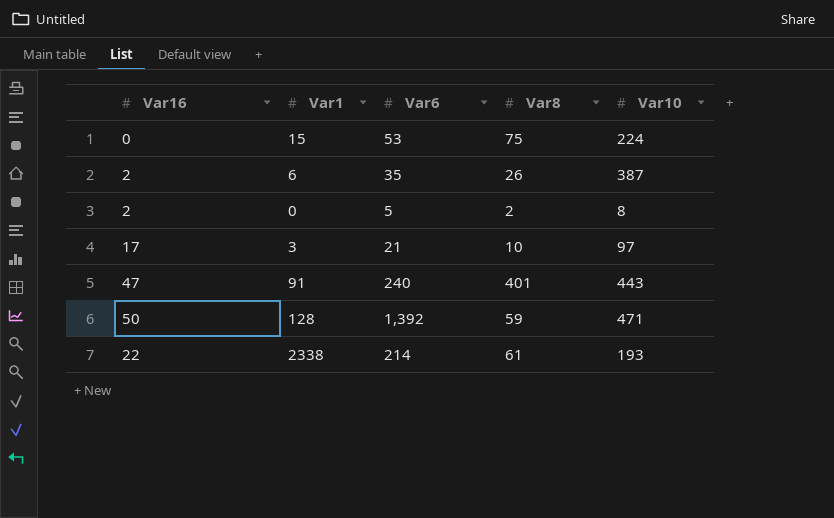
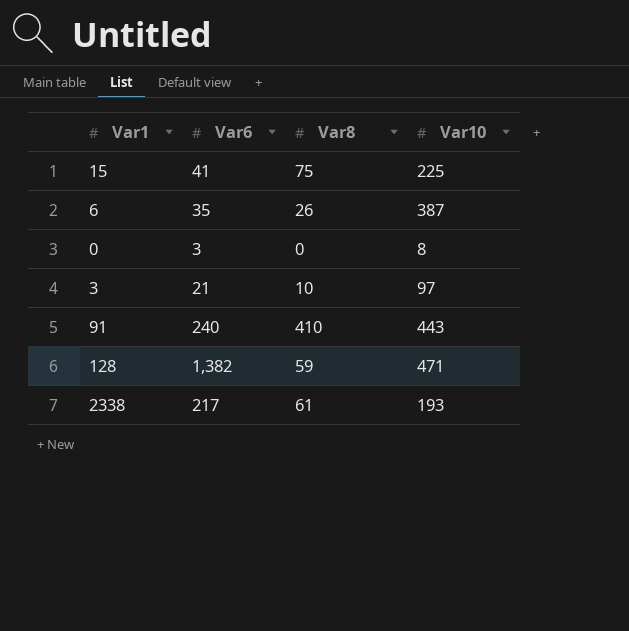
column Var16 | position: 1 -> none
15 | Var6: 53 -> 41
15 | Var10: 224 -> 225
0 | Var6: 5 -> 3
0 | Var8: 2 -> 0
91 | Var8: 401 -> 410
128 | Var6: 1,392 -> 1,382
2338 | Var6: 214 -> 217

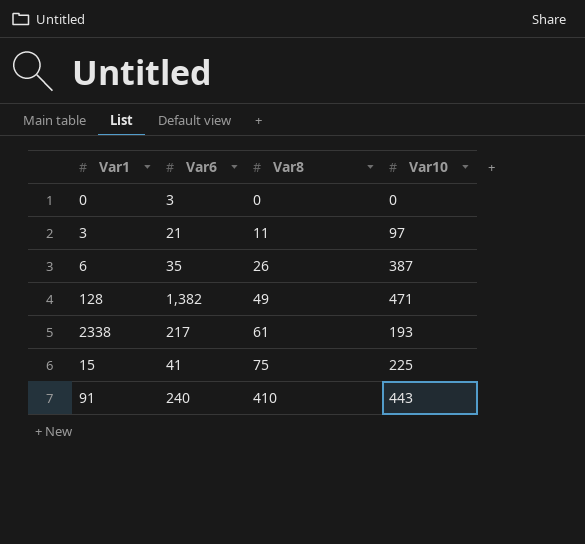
row order: none -> Var8 ascending
0 | Var10: 8 -> 0
3 | Var8: 10 -> 11
128 | Var8: 59 -> 49

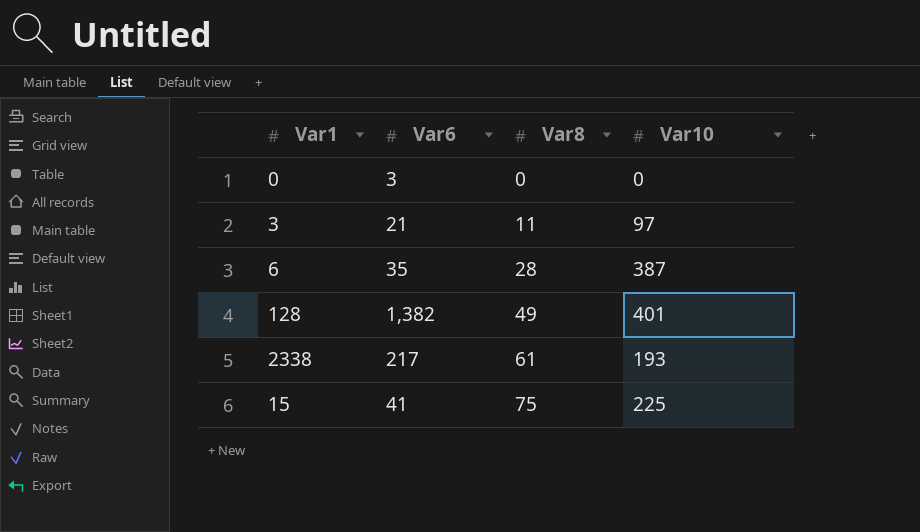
row 91: 240 | 410 | 443 -> none
6 | Var8: 26 -> 28
128 | Var10: 471 -> 401

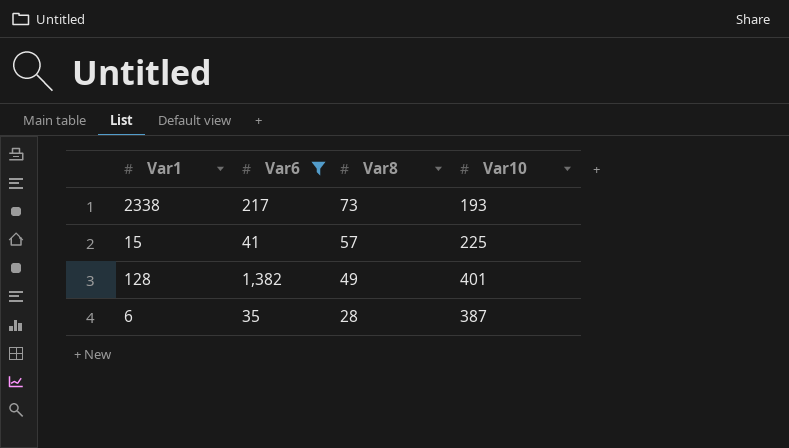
filter: none -> Var6 >= 35
row order: Var8 ascending -> Var8 descending
2338 | Var8: 61 -> 73
15 | Var8: 75 -> 57

